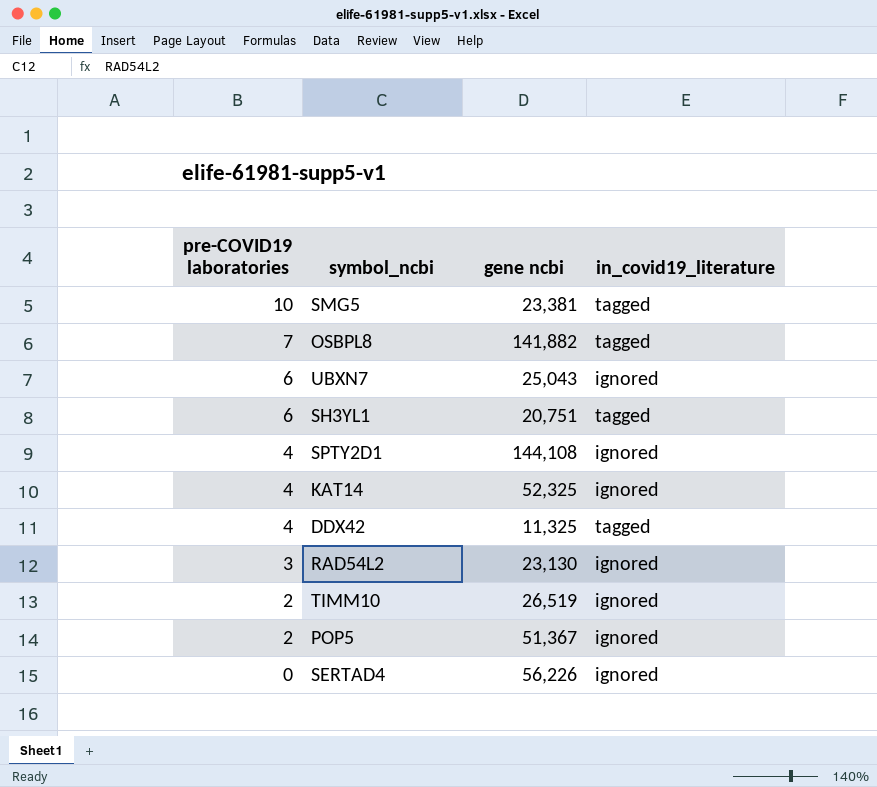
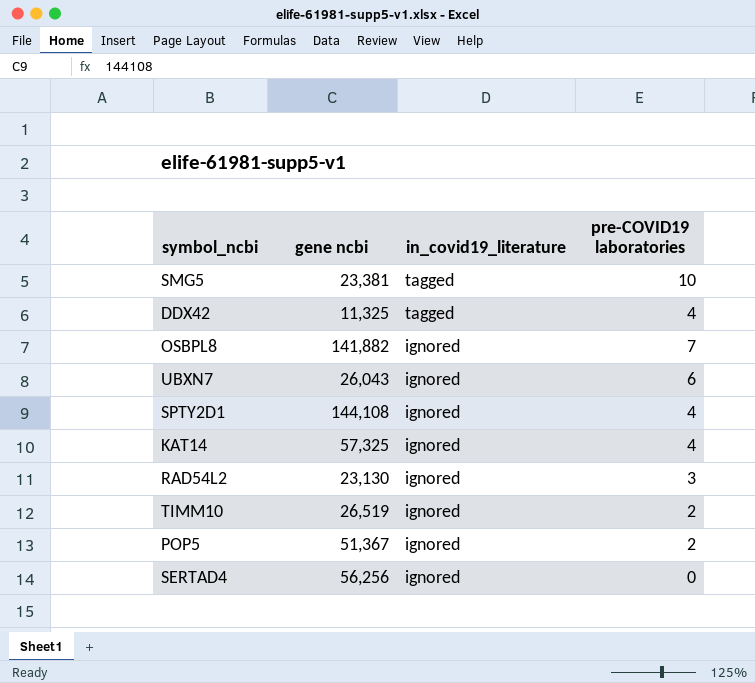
row order: pre-COVID19 laboratories descending -> in_covid19_literature descending
column pre-COVID19 laboratories | position: 1 -> 4
row SH3YL1: 6 | 20,751 | tagged -> none
OSBPL8 | in_covid19_literature: tagged -> ignored
UBXN7 | gene ncbi: 25,043 -> 26,043
KAT14 | gene ncbi: 52,325 -> 57,325
SERTAD4 | gene ncbi: 56,226 -> 56,256

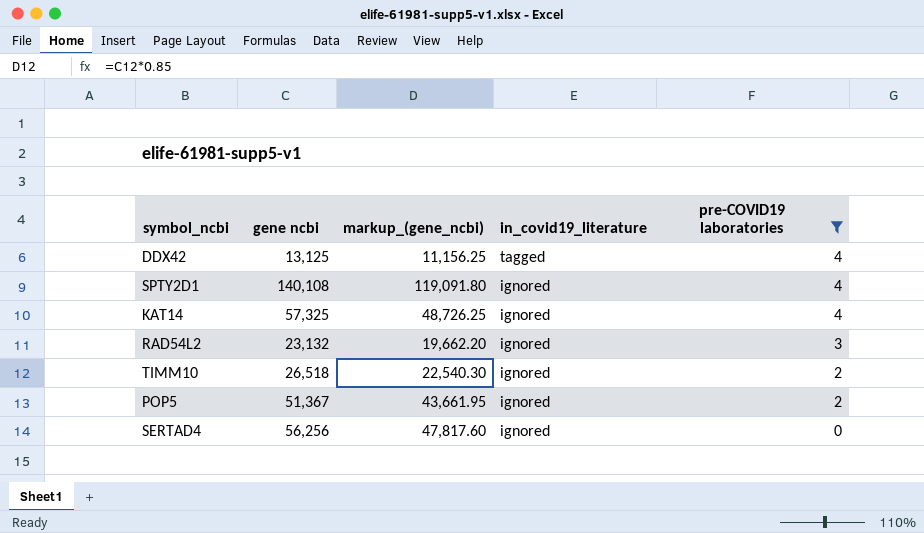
filter: none -> pre-COVID19 laboratories <= 4
column markup_(gene_ncbi) | formula: none -> [gene ncbi] * 0.85
DDX42 | gene ncbi: 11,325 -> 13,125
SPTY2D1 | gene ncbi: 144,108 -> 140,108
RAD54L2 | gene ncbi: 23,130 -> 23,132
TIMM10 | gene ncbi: 26,519 -> 26,518

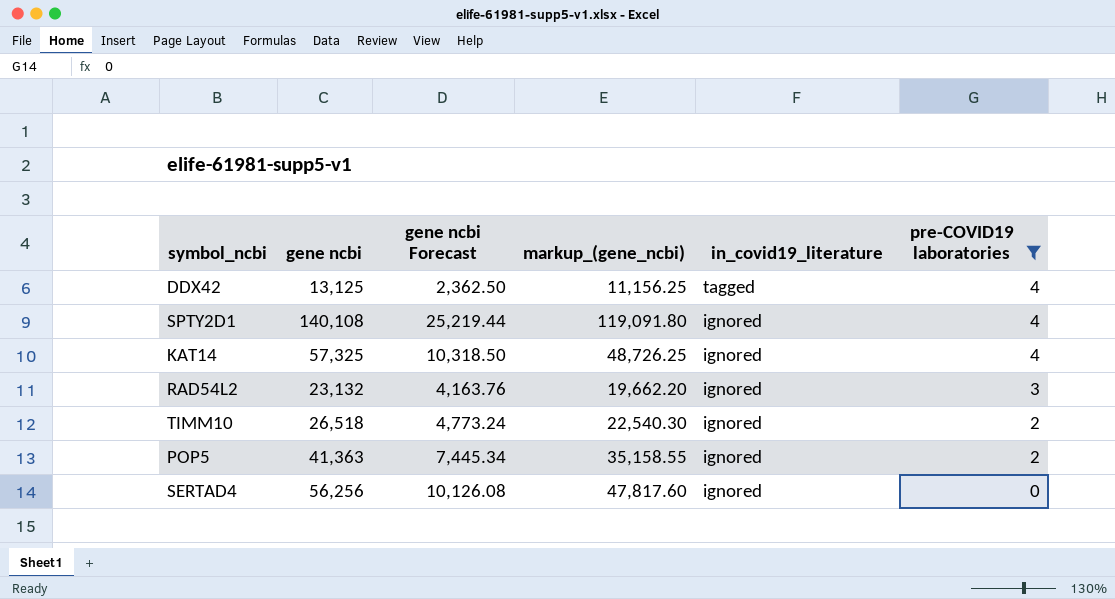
column gene ncbi Forecast | formula: none -> [gene ncbi] * 0.18
POP5 | gene ncbi: 51,367 -> 41,363
POP5 | markup_(gene_ncbi): 43,661.95 -> 35,158.55

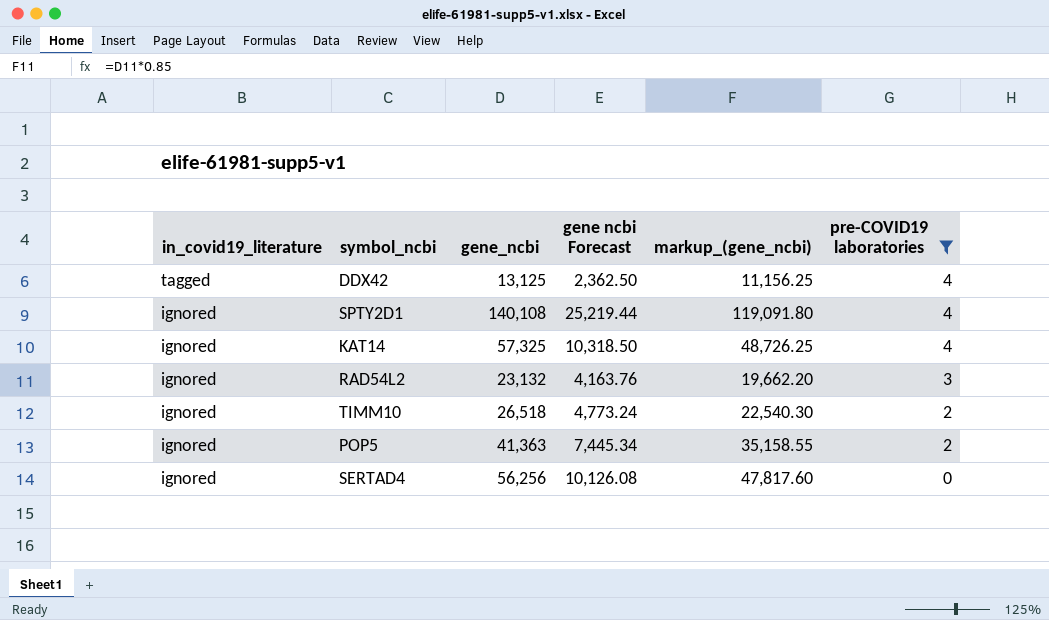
column in_covid19_literature | position: 5 -> 1
column name: gene ncbi -> gene_ncbi

